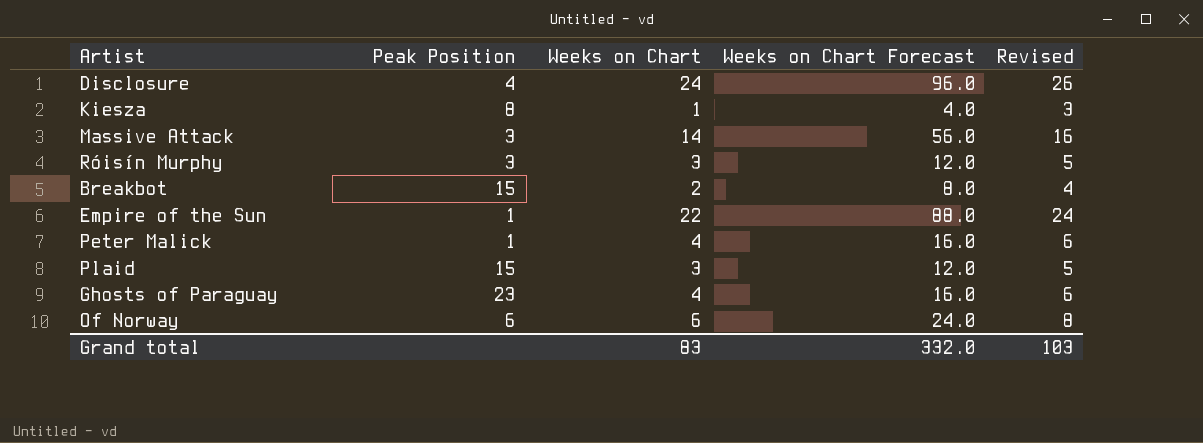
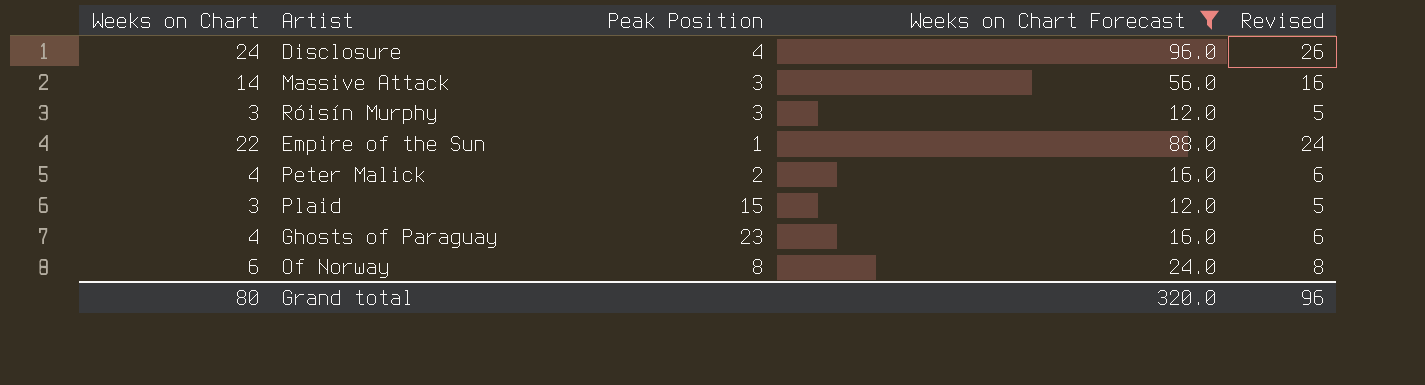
filter: none -> Weeks on Chart Forecast >= 12.0
column Weeks on Chart | position: 3 -> 1
Peter Malick | Peak Position: 1 -> 2
Of Norway | Peak Position: 6 -> 8
Grand total | Weeks on Chart: 83 -> 80
Grand total | Weeks on Chart Forecast: 332.0 -> 320.0
Grand total | Revised: 103 -> 96

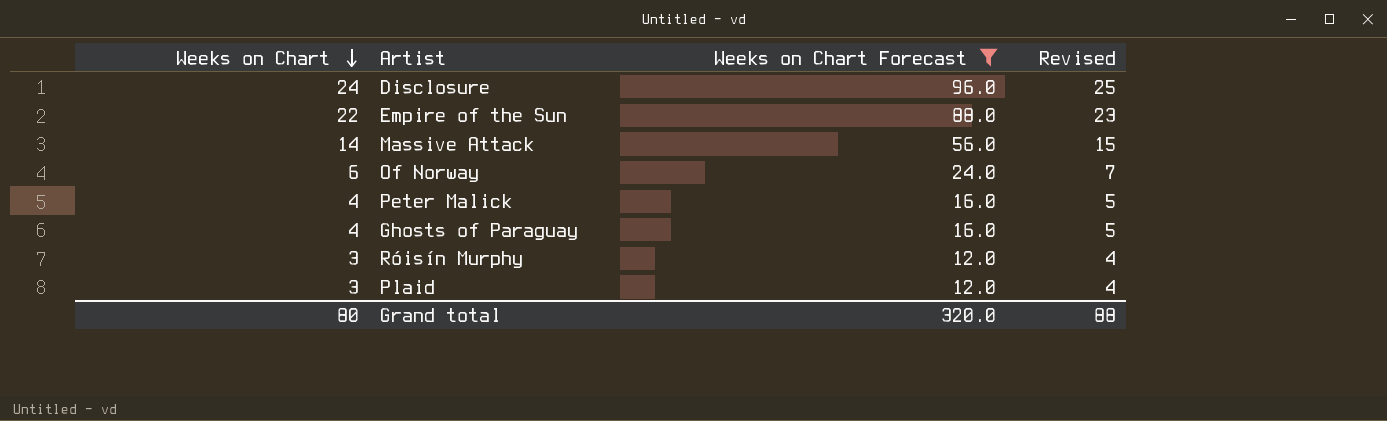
row order: none -> Weeks on Chart descending
column Peak Position | position: 3 -> none
column Revised | formula: [Weeks on Chart] + 2 -> [Weeks on Chart] + 1
Grand total | Revised: 96 -> 88

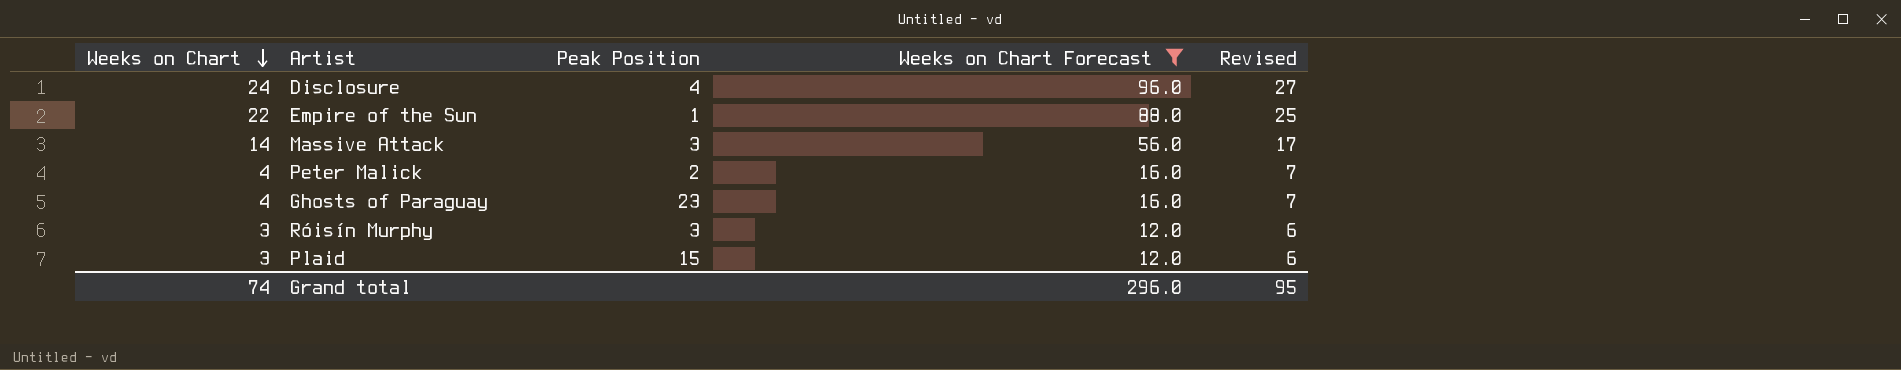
column Peak Position | position: none -> 3
column Revised | formula: [Weeks on Chart] + 1 -> [Weeks on Chart] + 3
row Of Norway: 6 | 24.0 | 7 -> none
Grand total | Weeks on Chart: 80 -> 74
Grand total | Weeks on Chart Forecast: 320.0 -> 296.0
Grand total | Revised: 88 -> 95

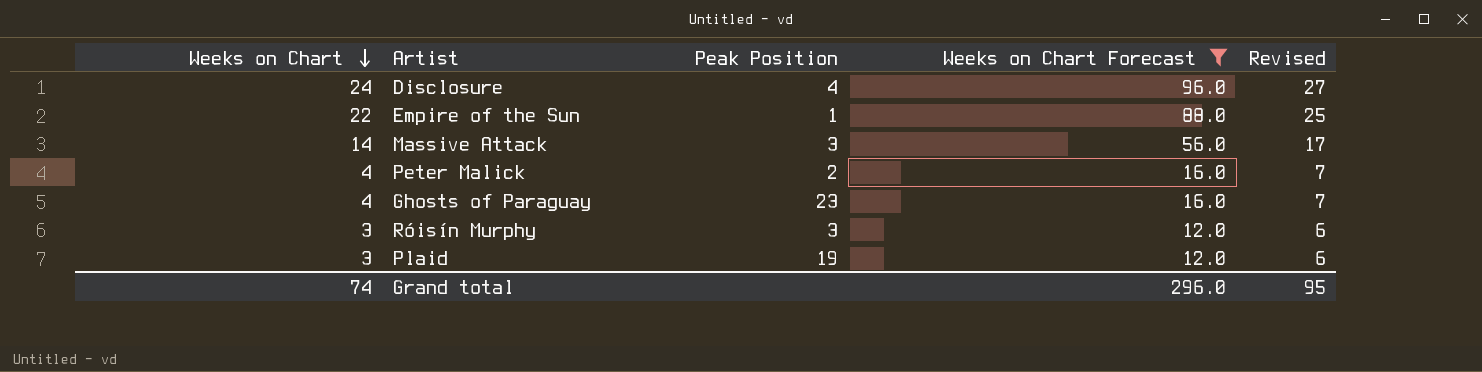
Plaid | Peak Position: 15 -> 19

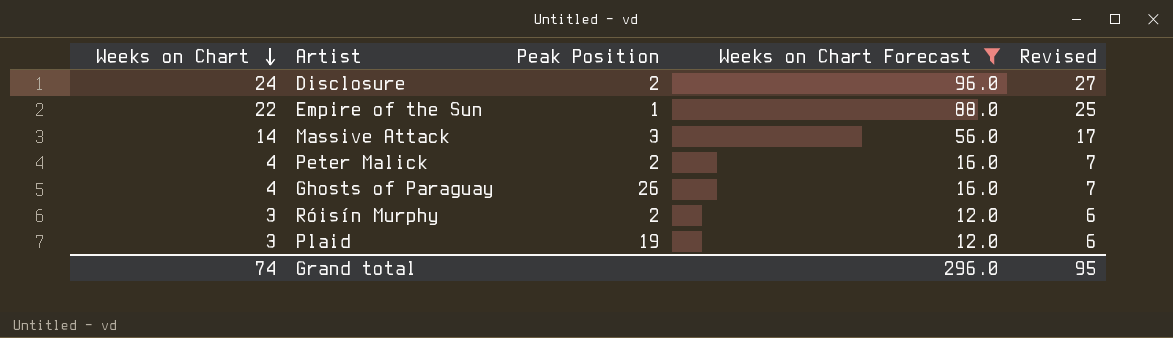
Disclosure | Peak Position: 4 -> 2
Ghosts of Paraguay | Peak Position: 23 -> 26
Róisín Murphy | Peak Position: 3 -> 2

